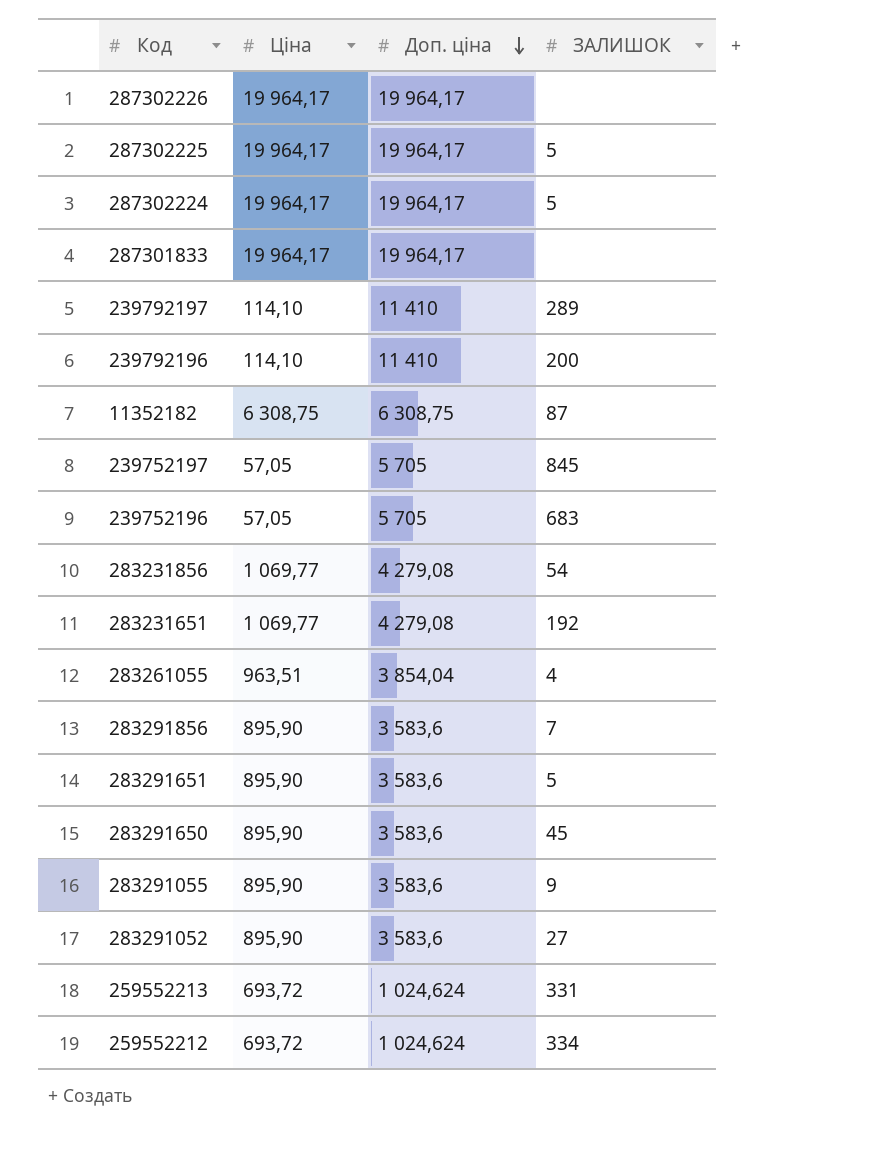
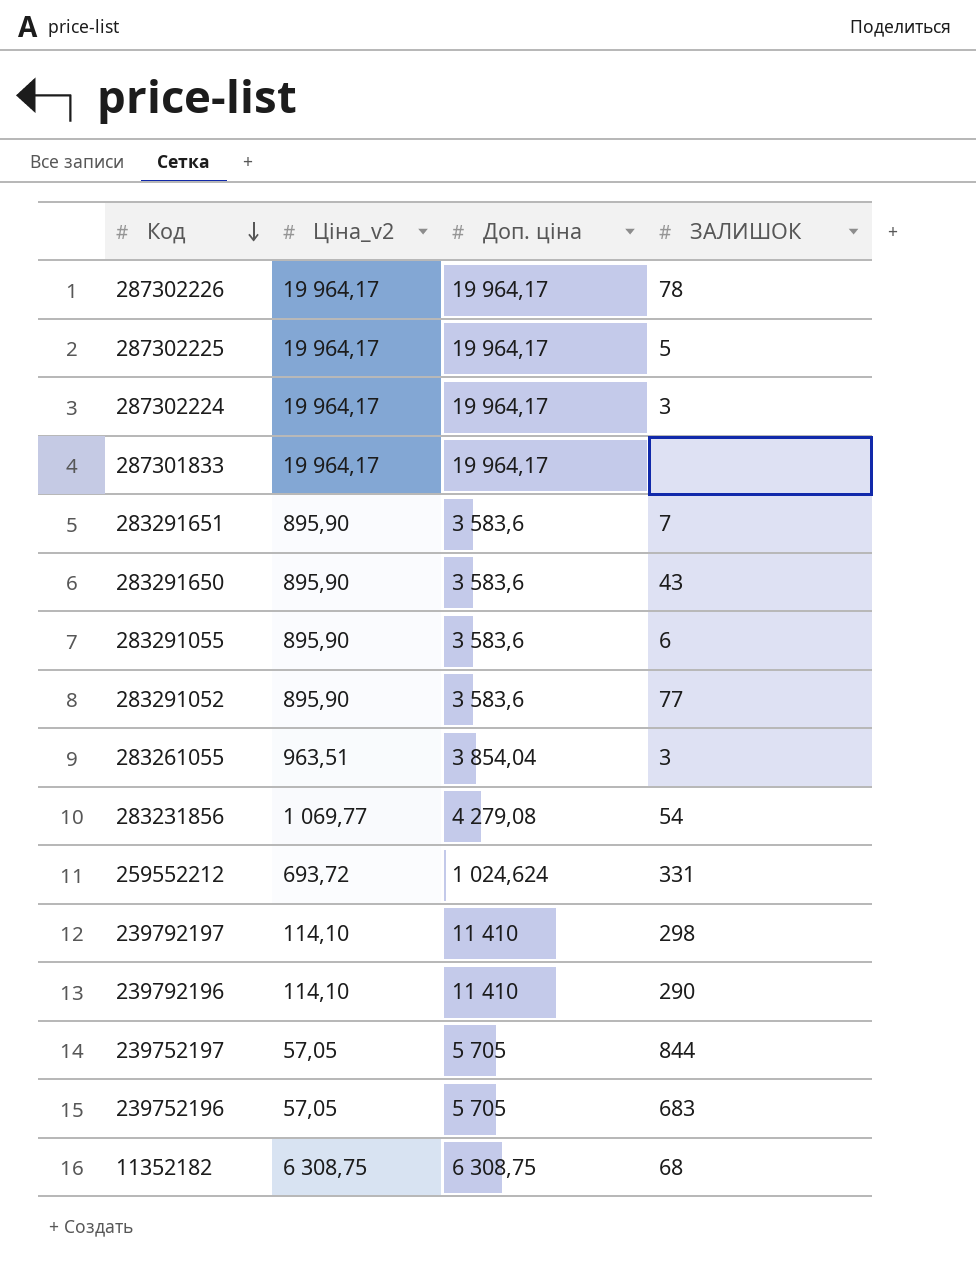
row order: Доп. ціна descending -> Код descending
column name: Ціна -> Ціна_v2
row 283231651: 1 069,77 | 4 279,08 | 192 -> none
row 283291856: 895,90 | 3 583,6 | 7 -> none
row 259552213: 693,72 | 1 024,624 | 331 -> none
287302226 | ЗАЛИШОК: none -> 78
287302224 | ЗАЛИШОК: 5 -> 3
283291651 | ЗАЛИШОК: 5 -> 7
283291650 | ЗАЛИШОК: 45 -> 43
283291055 | ЗАЛИШОК: 9 -> 6
283291052 | ЗАЛИШОК: 27 -> 77
283261055 | ЗАЛИШОК: 4 -> 3
259552212 | ЗАЛИШОК: 334 -> 331
239792197 | ЗАЛИШОК: 289 -> 298
239792196 | ЗАЛИШОК: 200 -> 290
239752197 | ЗАЛИШОК: 845 -> 844
11352182 | ЗАЛИШОК: 87 -> 68

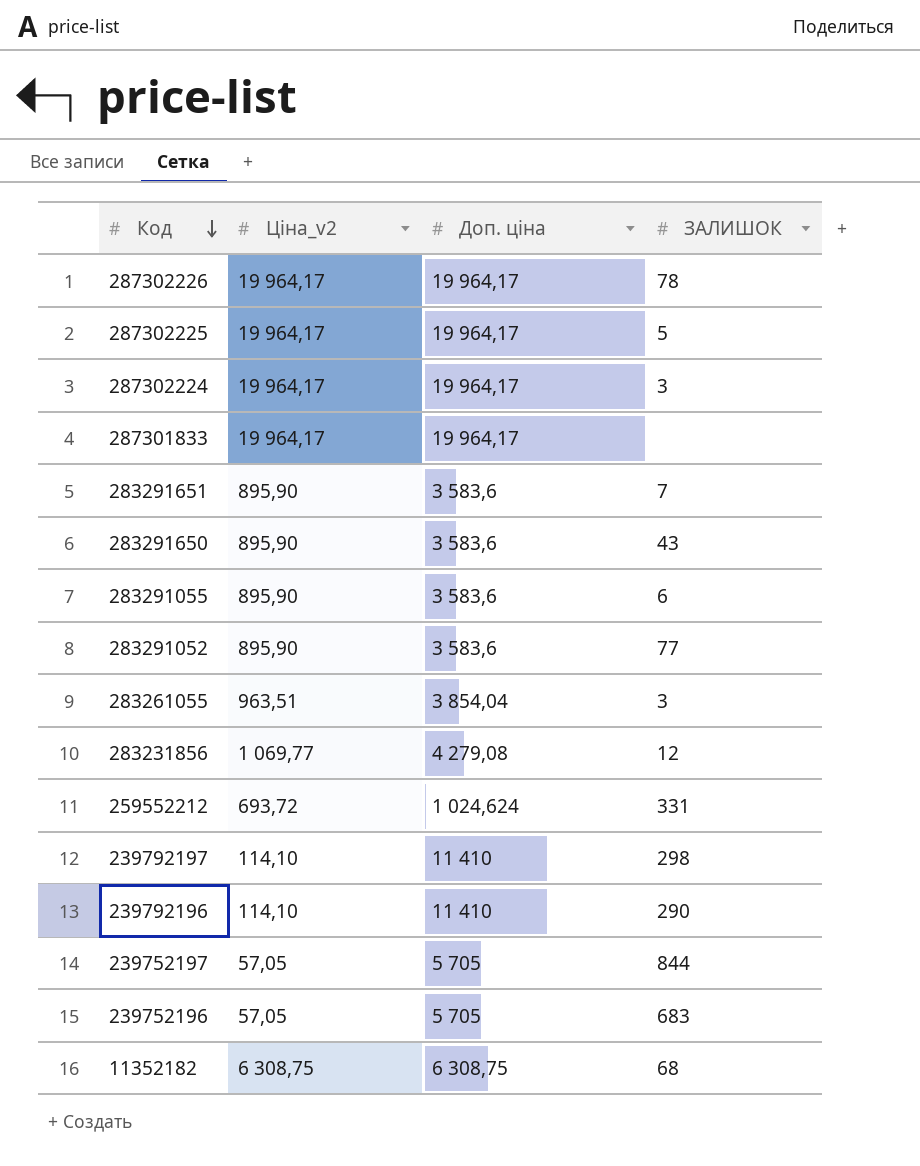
283231856 | ЗАЛИШОК: 54 -> 12

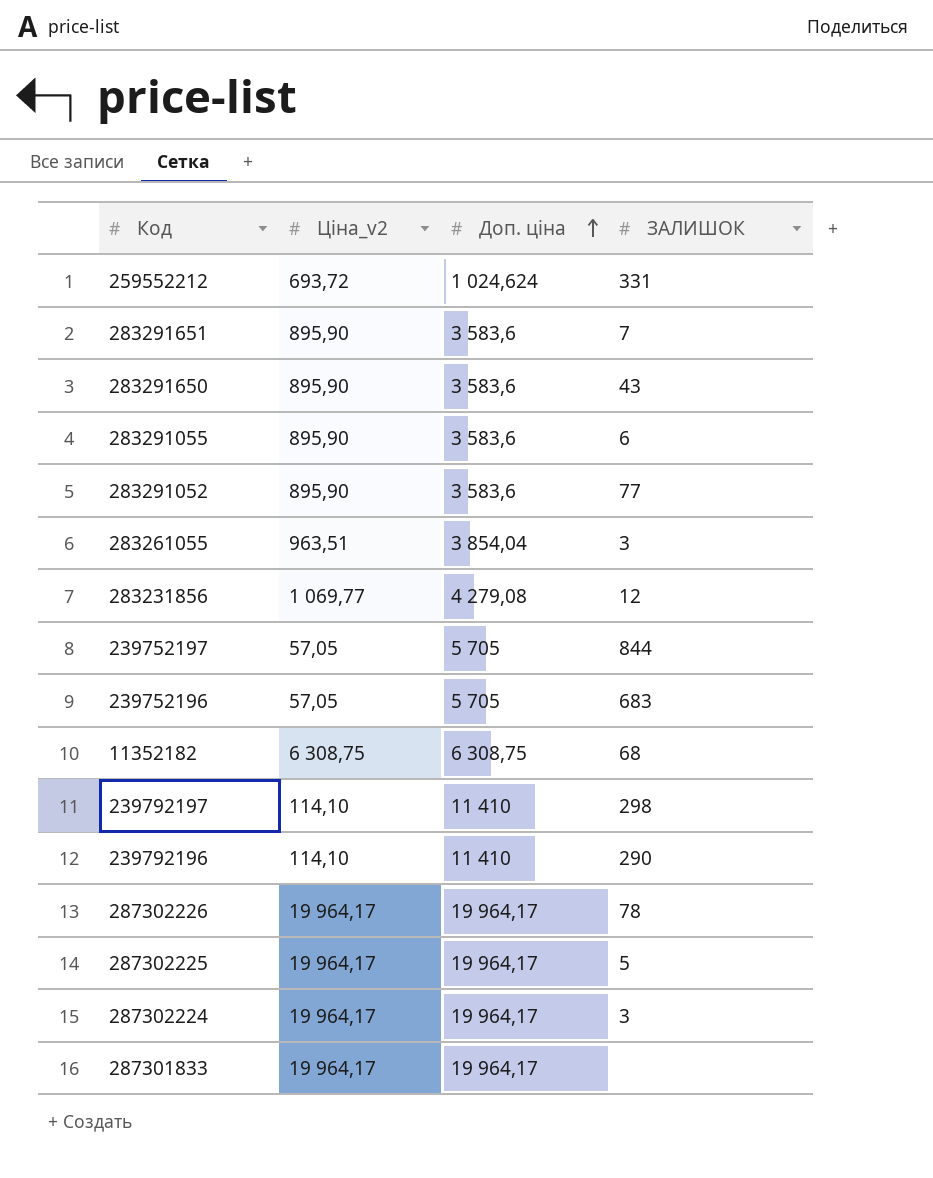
row order: Код descending -> Доп. ціна ascending

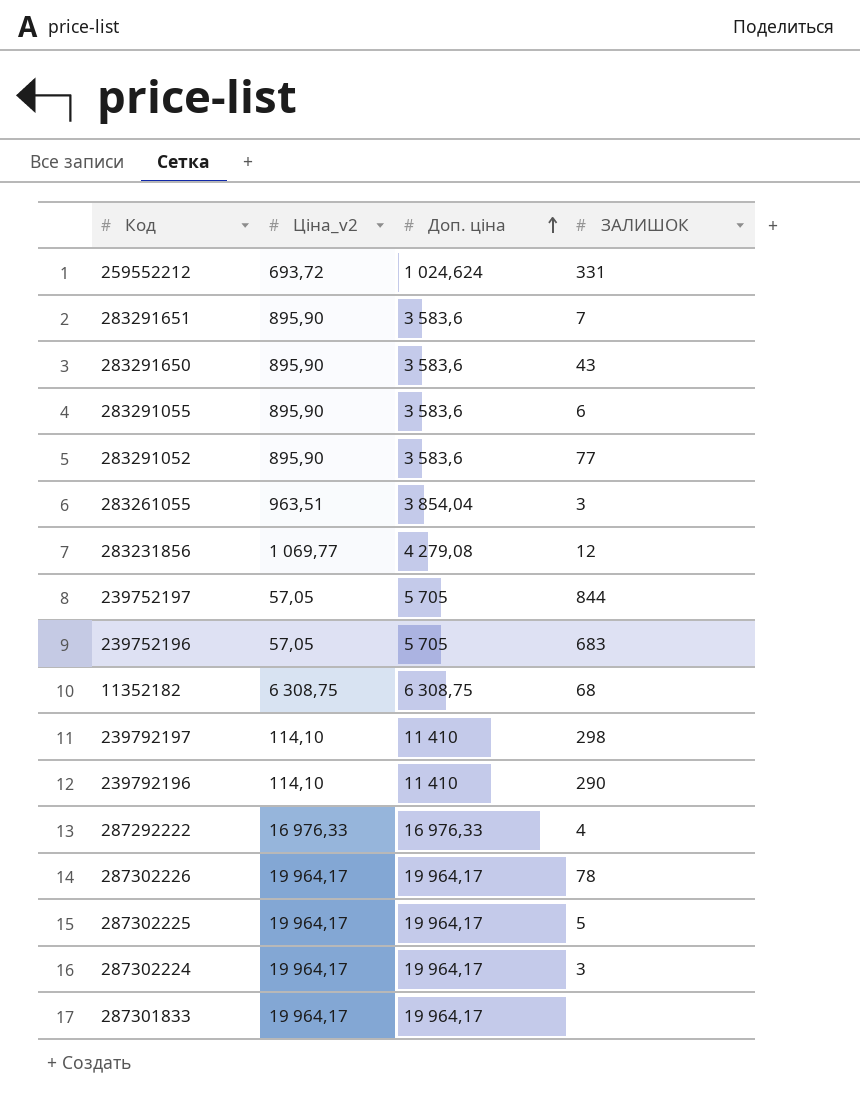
row 287292222: none -> 16 976,33 | 16 976,33 | 4

